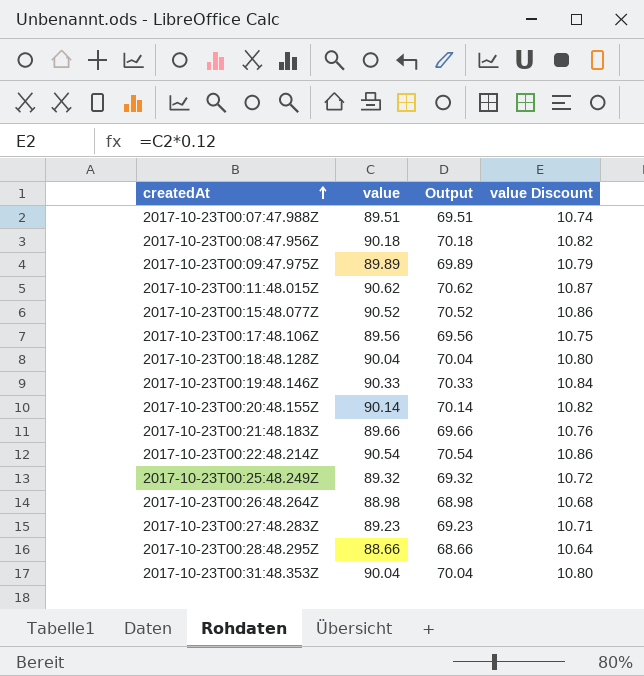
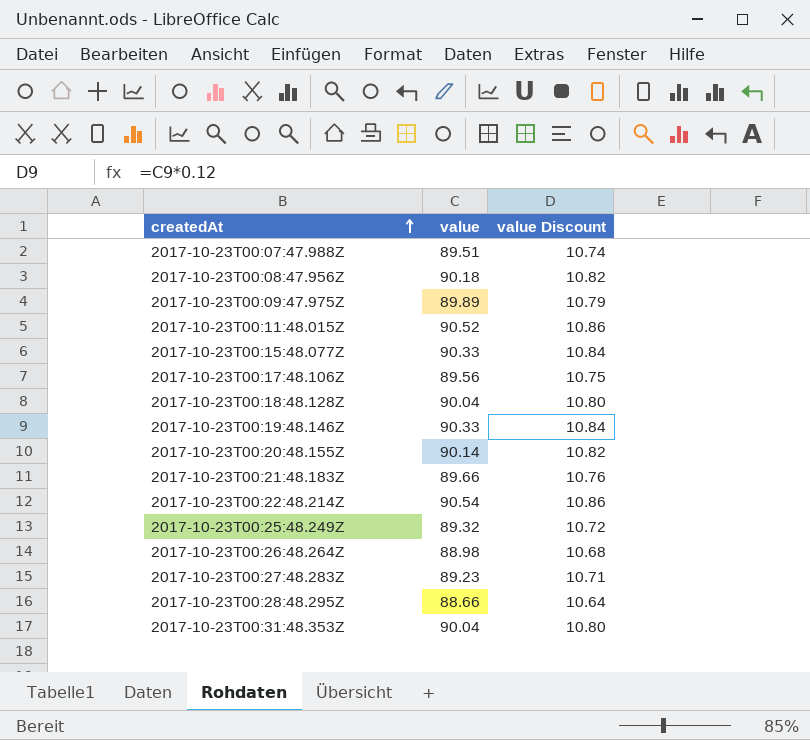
column Output | formula: [value] - 20 -> none
2017-10-23T00:11:48.015Z | value: 90.62 -> 90.52
2017-10-23T00:11:48.015Z | value Discount: 10.87 -> 10.86
2017-10-23T00:15:48.077Z | value: 90.52 -> 90.33
2017-10-23T00:15:48.077Z | value Discount: 10.86 -> 10.84

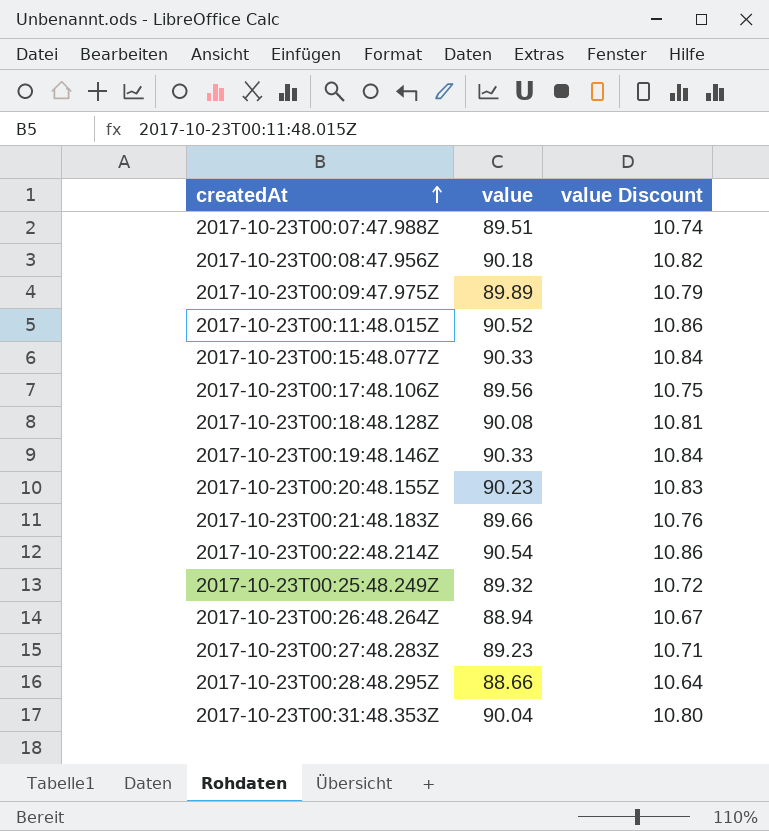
2017-10-23T00:18:48.128Z | value: 90.04 -> 90.08
2017-10-23T00:18:48.128Z | value Discount: 10.80 -> 10.81
2017-10-23T00:20:48.155Z | value: 90.14 -> 90.23
2017-10-23T00:20:48.155Z | value Discount: 10.82 -> 10.83
2017-10-23T00:26:48.264Z | value: 88.98 -> 88.94
2017-10-23T00:26:48.264Z | value Discount: 10.68 -> 10.67

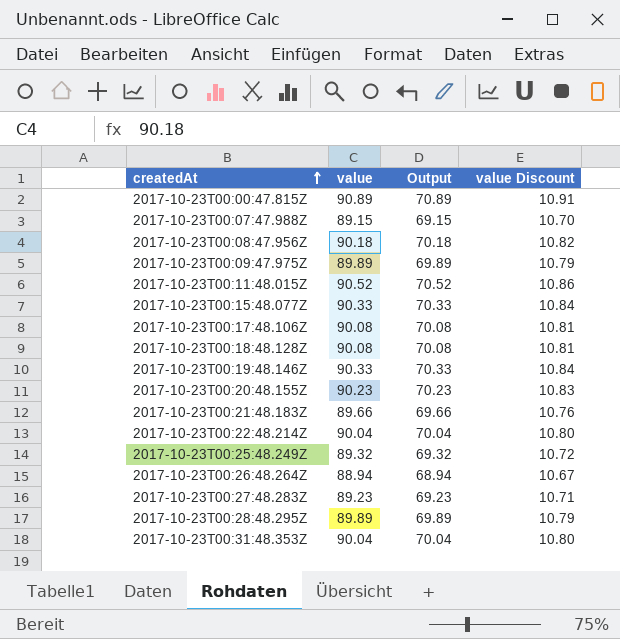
column Output | formula: none -> [value] - 20
row 2017-10-23T00:00:47.815Z: none -> 90.89 | 70.89 | 10.91
2017-10-23T00:07:47.988Z | value: 89.51 -> 89.15
2017-10-23T00:07:47.988Z | value Discount: 10.74 -> 10.70
2017-10-23T00:17:48.106Z | value: 89.56 -> 90.08
2017-10-23T00:17:48.106Z | value Discount: 10.75 -> 10.81
2017-10-23T00:22:48.214Z | value: 90.54 -> 90.04
2017-10-23T00:22:48.214Z | value Discount: 10.86 -> 10.80
2017-10-23T00:28:48.295Z | value: 88.66 -> 89.89
2017-10-23T00:28:48.295Z | value Discount: 10.64 -> 10.79

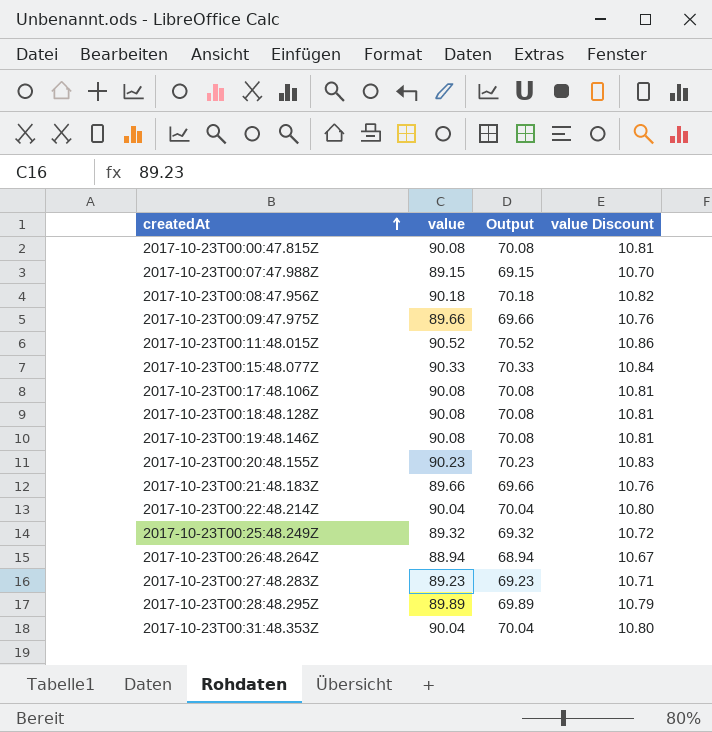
2017-10-23T00:00:47.815Z | value: 90.89 -> 90.08
2017-10-23T00:00:47.815Z | Output: 70.89 -> 70.08
2017-10-23T00:00:47.815Z | value Discount: 10.91 -> 10.81
2017-10-23T00:09:47.975Z | value: 89.89 -> 89.66
2017-10-23T00:09:47.975Z | Output: 69.89 -> 69.66
2017-10-23T00:09:47.975Z | value Discount: 10.79 -> 10.76
2017-10-23T00:19:48.146Z | value: 90.33 -> 90.08
2017-10-23T00:19:48.146Z | Output: 70.33 -> 70.08
2017-10-23T00:19:48.146Z | value Discount: 10.84 -> 10.81

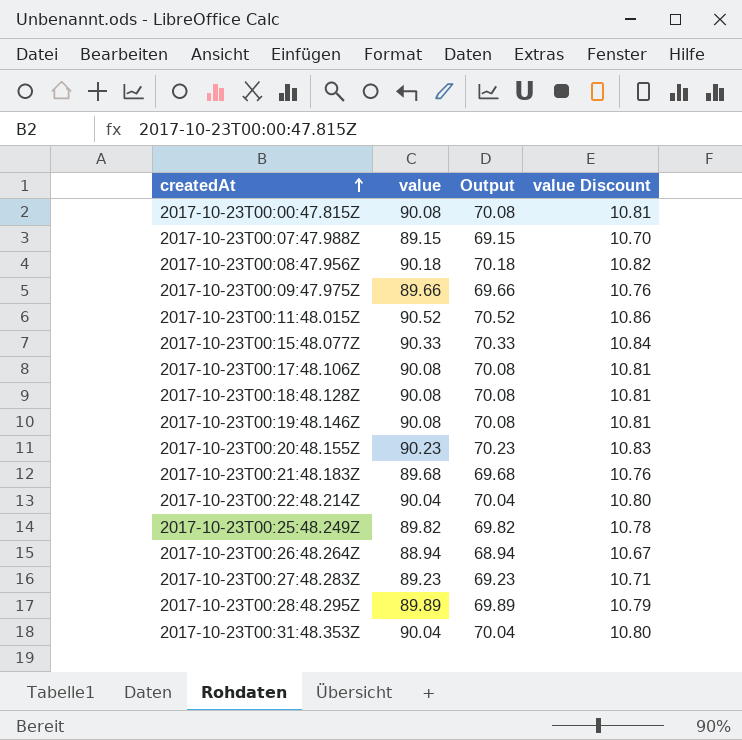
2017-10-23T00:21:48.183Z | value: 89.66 -> 89.68
2017-10-23T00:21:48.183Z | Output: 69.66 -> 69.68
2017-10-23T00:25:48.249Z | value: 89.32 -> 89.82
2017-10-23T00:25:48.249Z | Output: 69.32 -> 69.82
2017-10-23T00:25:48.249Z | value Discount: 10.72 -> 10.78

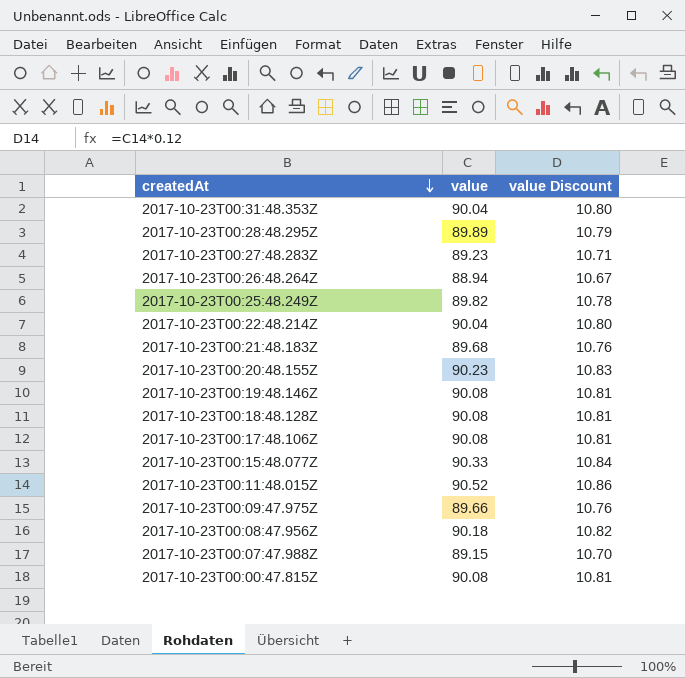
row order: createdAt ascending -> createdAt descending
column Output | formula: [value] - 20 -> none

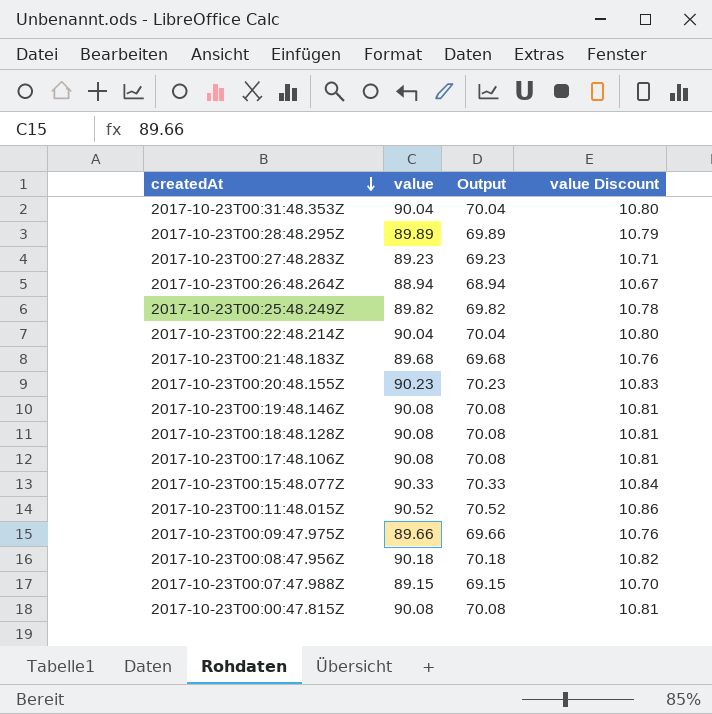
column Output | formula: none -> [value] - 20

